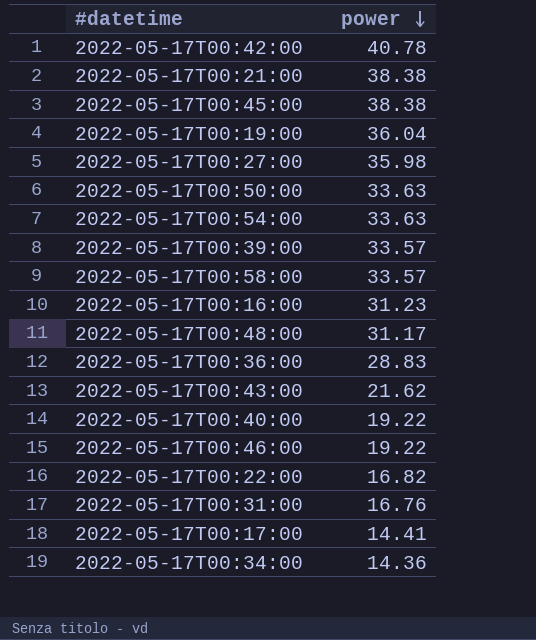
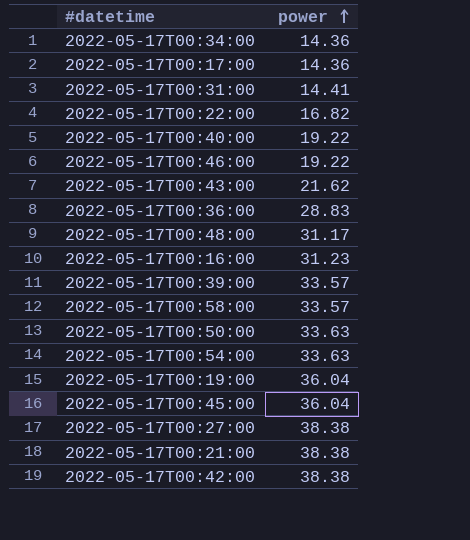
row order: power descending -> power ascending
2022-05-17T00:17:00 | power: 14.41 -> 14.36
2022-05-17T00:31:00 | power: 16.76 -> 14.41
2022-05-17T00:45:00 | power: 38.38 -> 36.04
2022-05-17T00:27:00 | power: 35.98 -> 38.38
2022-05-17T00:42:00 | power: 40.78 -> 38.38

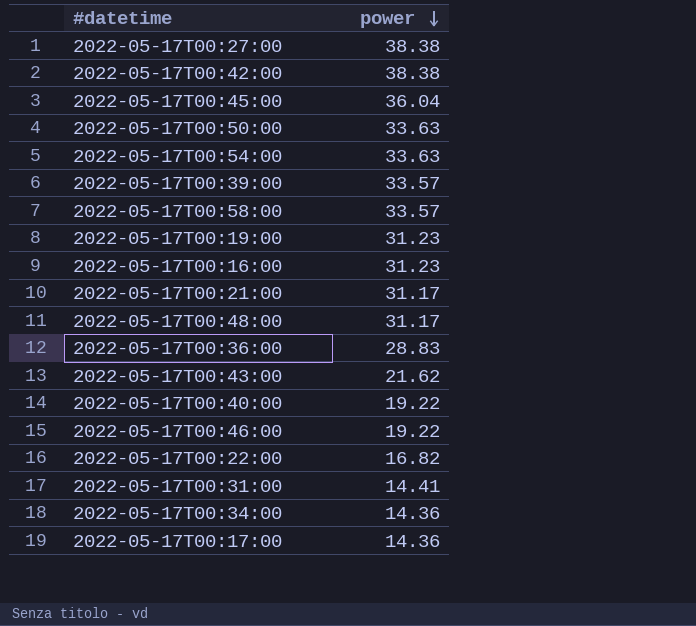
row order: power ascending -> power descending
2022-05-17T00:19:00 | power: 36.04 -> 31.23
2022-05-17T00:21:00 | power: 38.38 -> 31.17

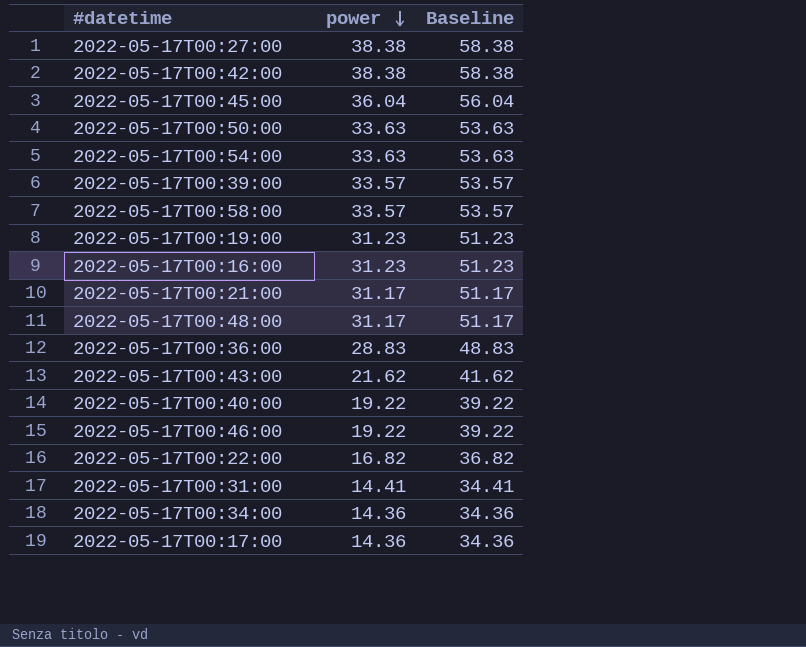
column Baseline | formula: none -> [power] + 20

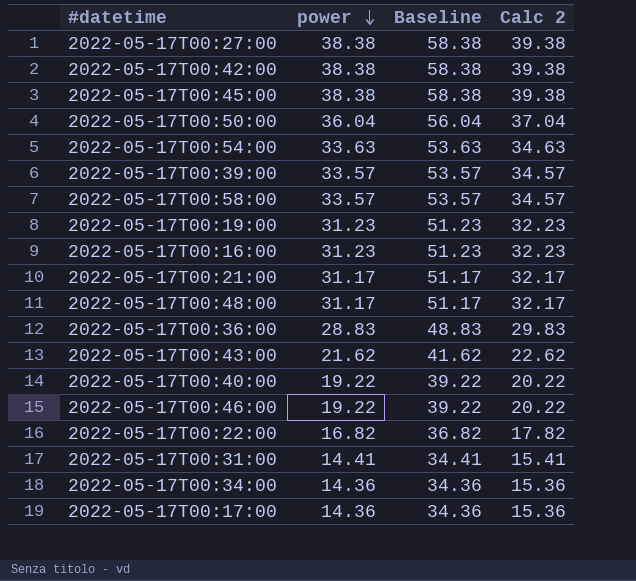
column Calc 2 | formula: none -> [power] + 1
2022-05-17T00:45:00 | power: 36.04 -> 38.38
2022-05-17T00:45:00 | Baseline: 56.04 -> 58.38
2022-05-17T00:50:00 | power: 33.63 -> 36.04
2022-05-17T00:50:00 | Baseline: 53.63 -> 56.04

